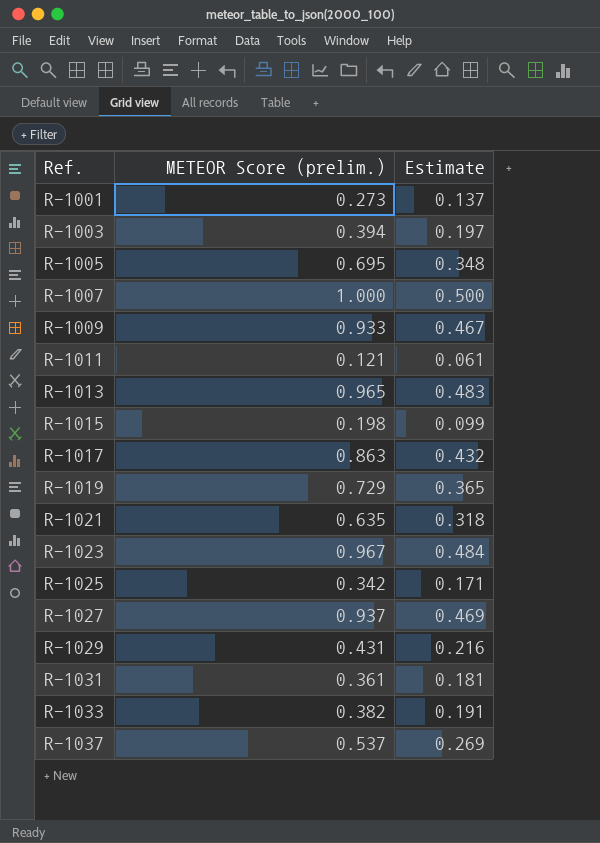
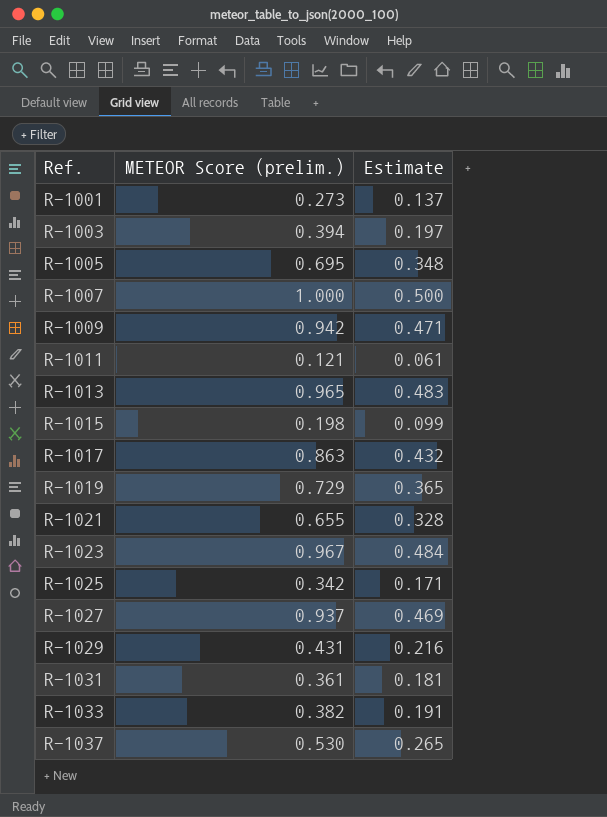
R-1009 | METEOR Score (prelim.): 0.933 -> 0.942
R-1009 | Estimate: 0.467 -> 0.471
R-1021 | METEOR Score (prelim.): 0.635 -> 0.655
R-1021 | Estimate: 0.318 -> 0.328
R-1037 | METEOR Score (prelim.): 0.537 -> 0.530
R-1037 | Estimate: 0.269 -> 0.265

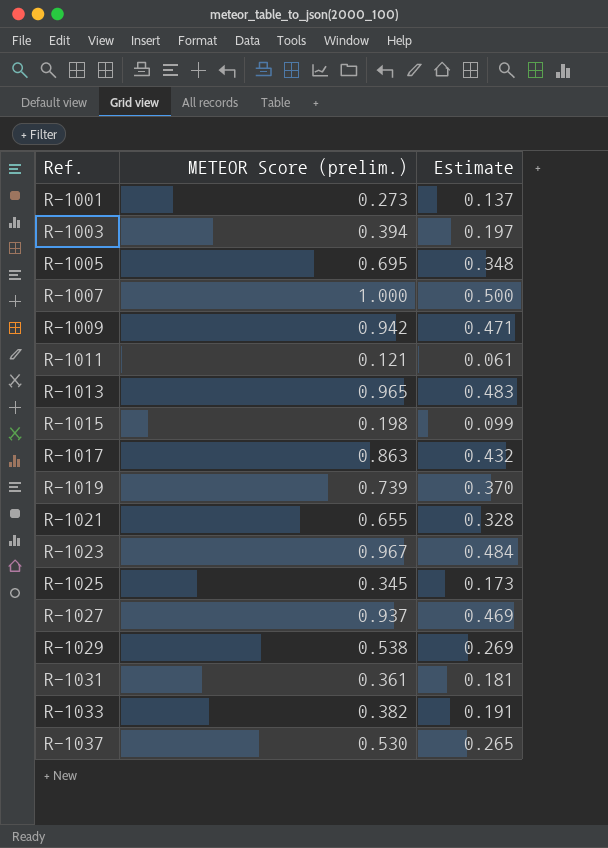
R-1019 | METEOR Score (prelim.): 0.729 -> 0.739
R-1019 | Estimate: 0.365 -> 0.370
R-1025 | METEOR Score (prelim.): 0.342 -> 0.345
R-1025 | Estimate: 0.171 -> 0.173
R-1029 | METEOR Score (prelim.): 0.431 -> 0.538
R-1029 | Estimate: 0.216 -> 0.269

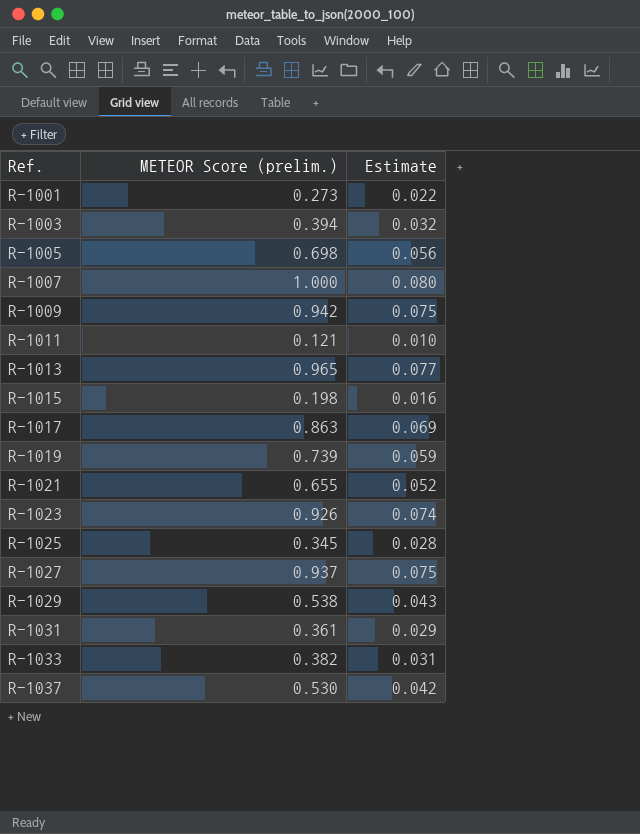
column Estimate | formula: [METEOR Score (prelim.)] * 0.5 -> [METEOR Score (prelim.)] * 0.08
R-1005 | METEOR Score (prelim.): 0.695 -> 0.698
R-1023 | METEOR Score (prelim.): 0.967 -> 0.926

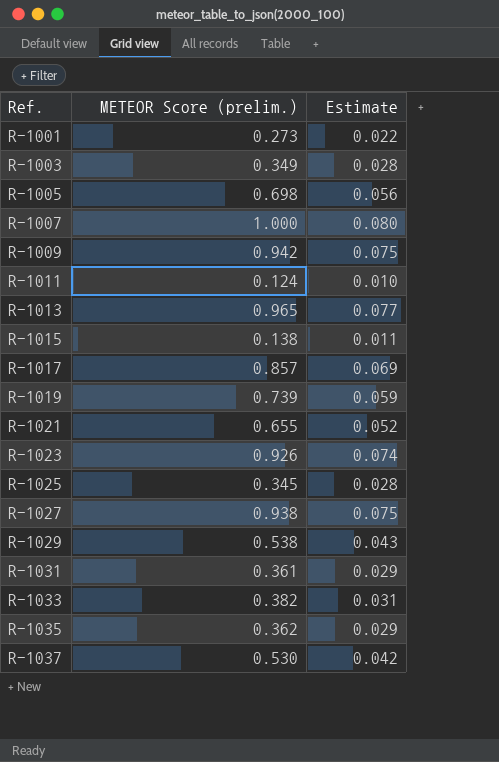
R-1003 | METEOR Score (prelim.): 0.394 -> 0.349
R-1003 | Estimate: 0.032 -> 0.028
R-1011 | METEOR Score (prelim.): 0.121 -> 0.124
R-1015 | METEOR Score (prelim.): 0.198 -> 0.138
R-1015 | Estimate: 0.016 -> 0.011
R-1017 | METEOR Score (prelim.): 0.863 -> 0.857
R-1027 | METEOR Score (prelim.): 0.937 -> 0.938
row R-1035: none -> 0.362 | 0.029

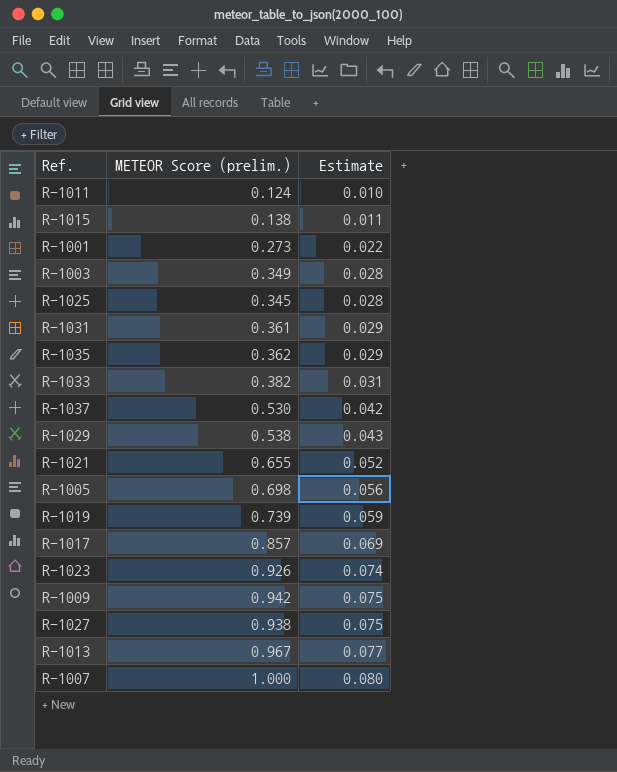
row order: Ref. ascending -> Estimate ascending
R-1013 | METEOR Score (prelim.): 0.965 -> 0.967

